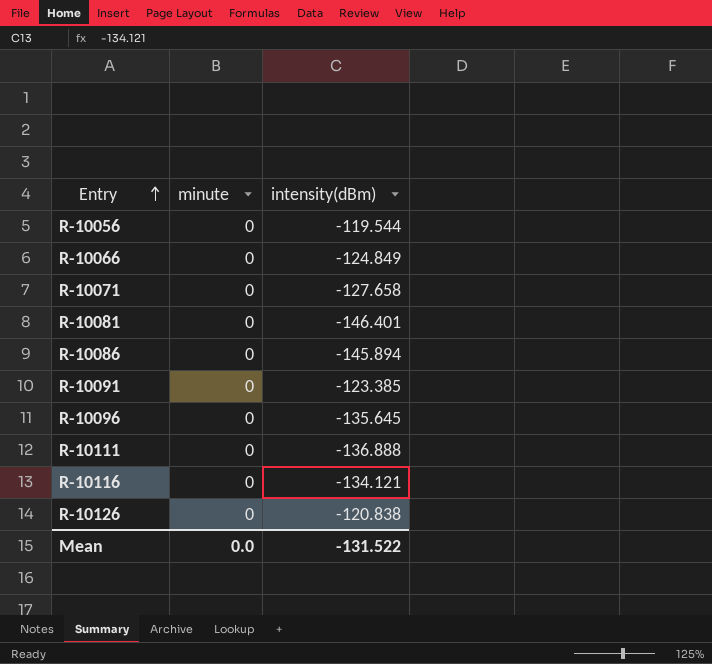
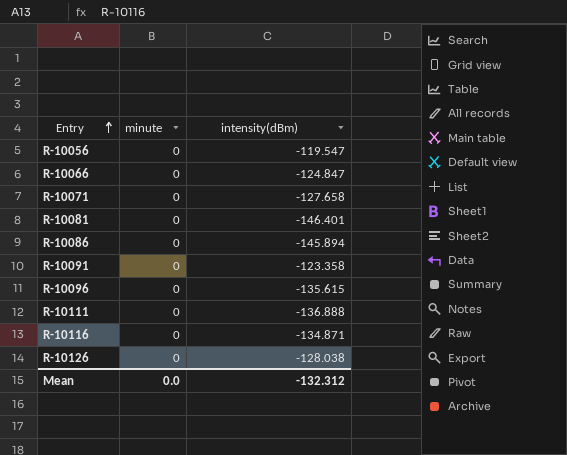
R-10056 | intensity(dBm): -119.544 -> -119.547
R-10066 | intensity(dBm): -124.849 -> -124.847
R-10091 | intensity(dBm): -123.385 -> -123.358
R-10096 | intensity(dBm): -135.645 -> -135.615
R-10116 | intensity(dBm): -134.121 -> -134.871
R-10126 | intensity(dBm): -120.838 -> -128.038
Mean | intensity(dBm): -131.522 -> -132.312

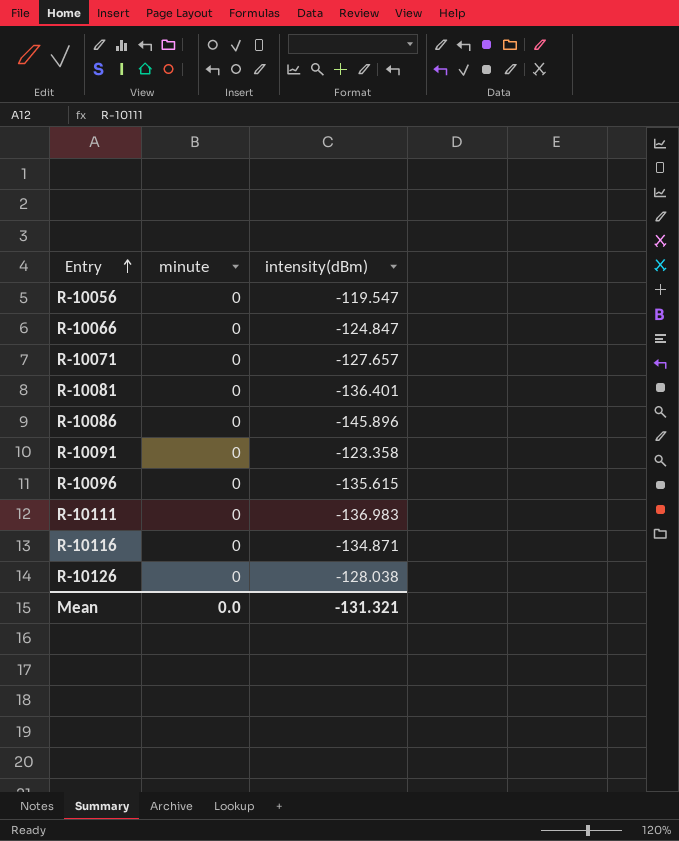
R-10071 | intensity(dBm): -127.658 -> -127.657
R-10081 | intensity(dBm): -146.401 -> -136.401
R-10086 | intensity(dBm): -145.894 -> -145.896
R-10111 | intensity(dBm): -136.888 -> -136.983
Mean | intensity(dBm): -132.312 -> -131.321

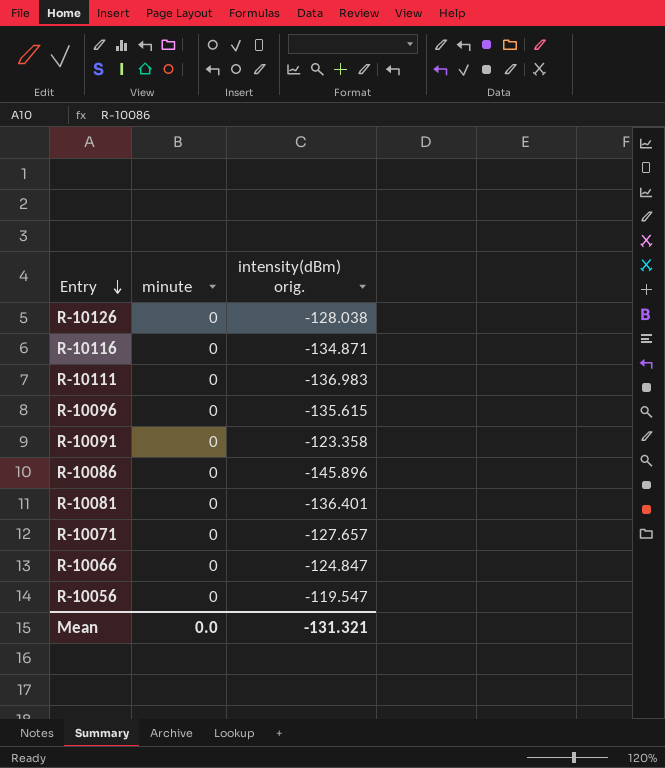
row order: Entry ascending -> Entry descending
column name: intensity(dBm) -> intensity(dBm) orig.

